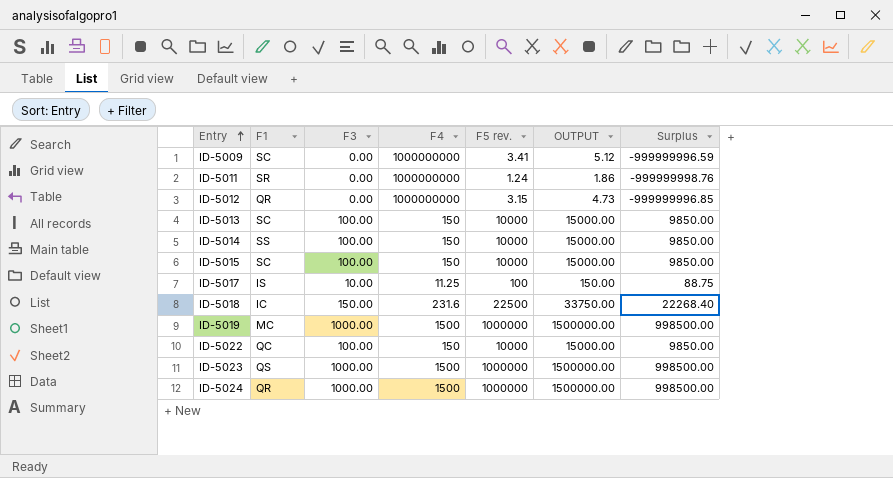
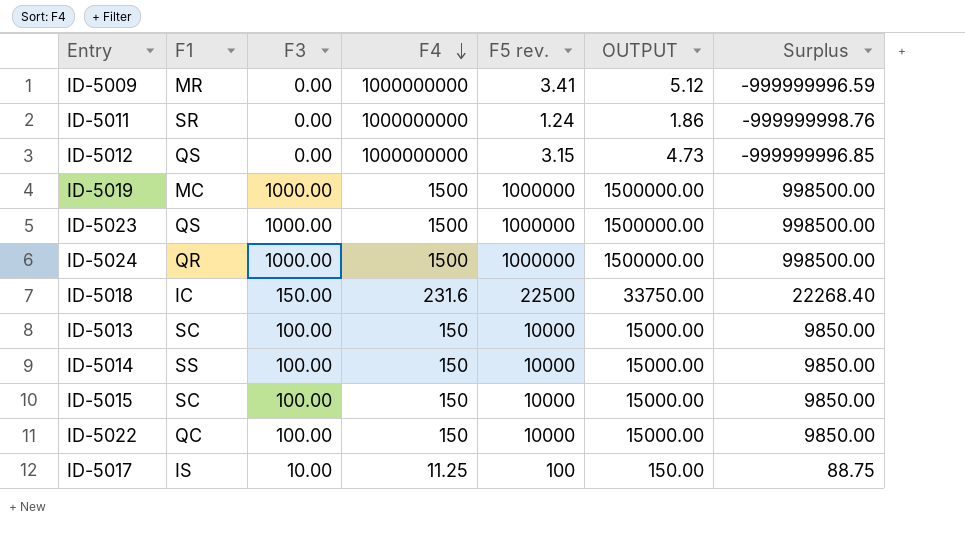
row order: Entry ascending -> F4 descending
ID-5009 | F1: SC -> MR
ID-5012 | F1: QR -> QS

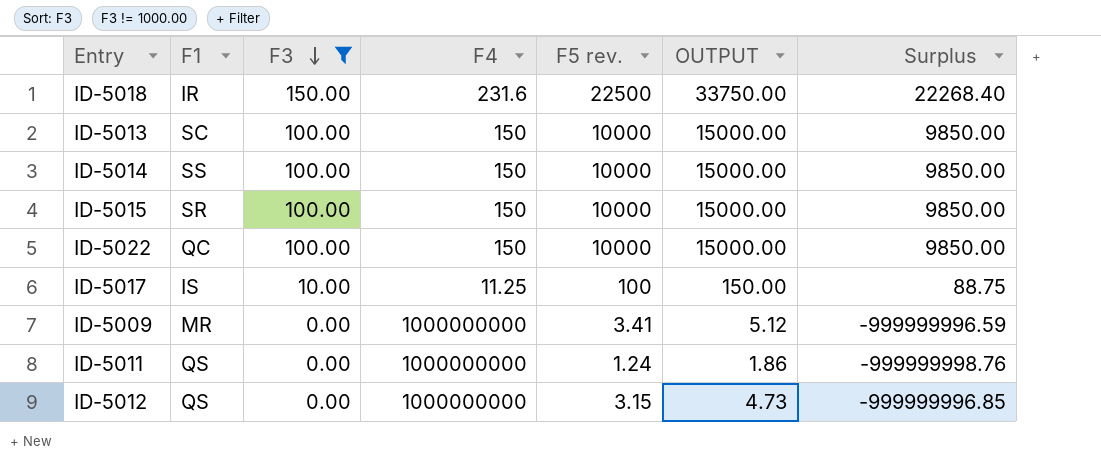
filter: none -> F3 != 1000.00
row order: F4 descending -> F3 descending
ID-5018 | F1: IC -> IR
ID-5015 | F1: SC -> SR
ID-5011 | F1: SR -> QS

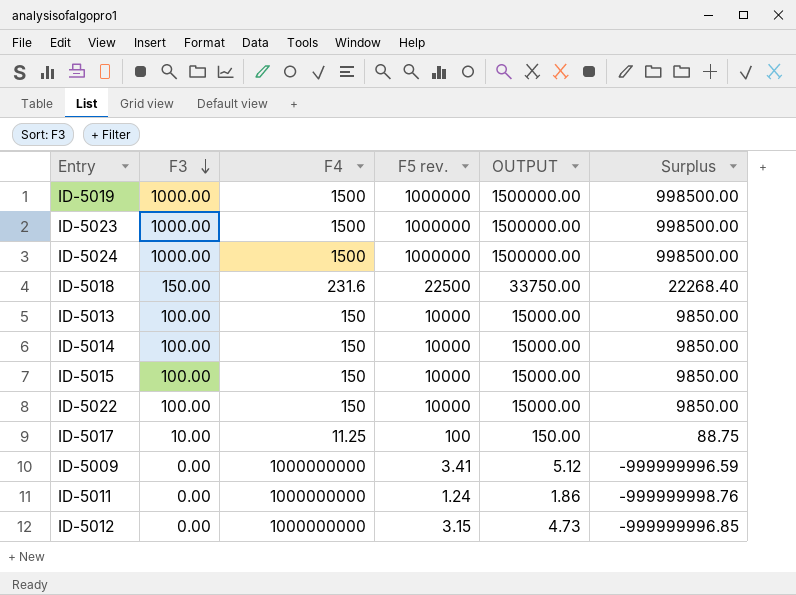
filter: F3 != 1000.00 -> none
column F1 | position: 2 -> none

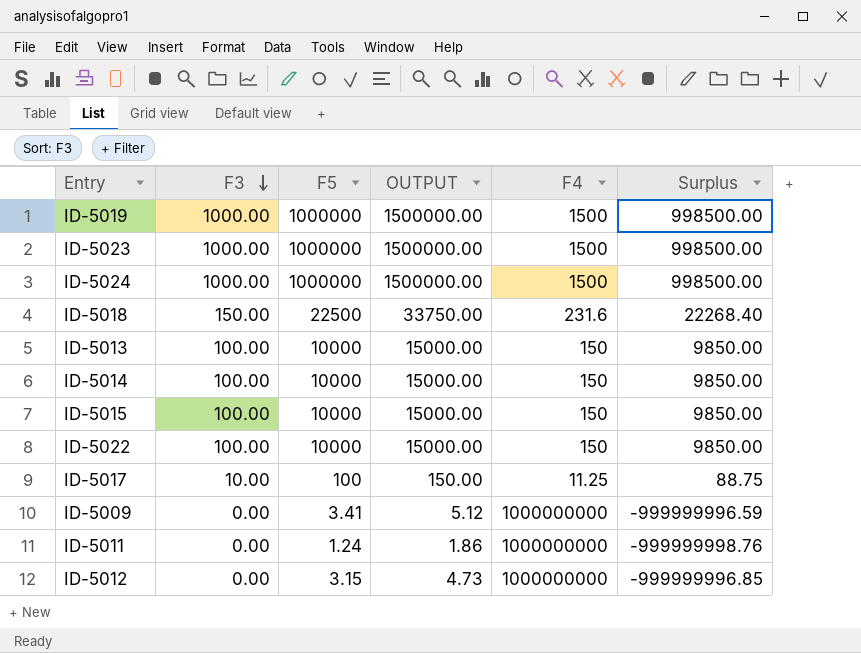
column name: F5 rev. -> F5
column F4 | position: 3 -> 5

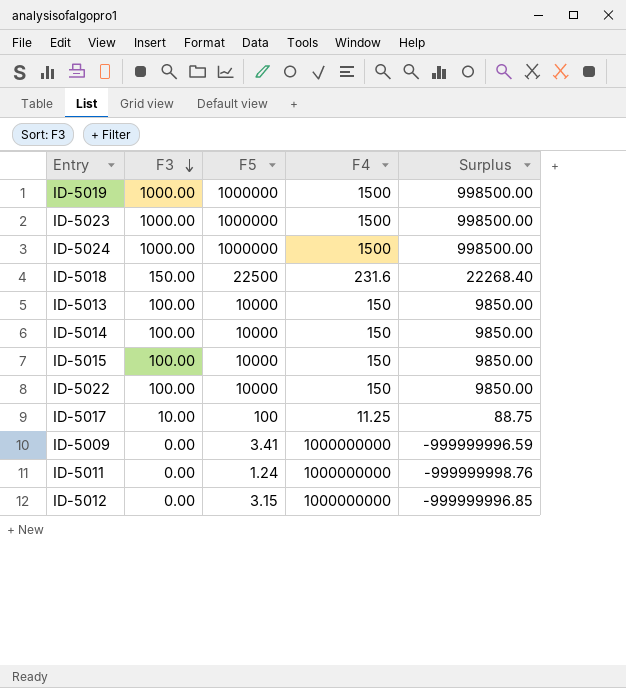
column OUTPUT | formula: [F5] * 1.5 -> none

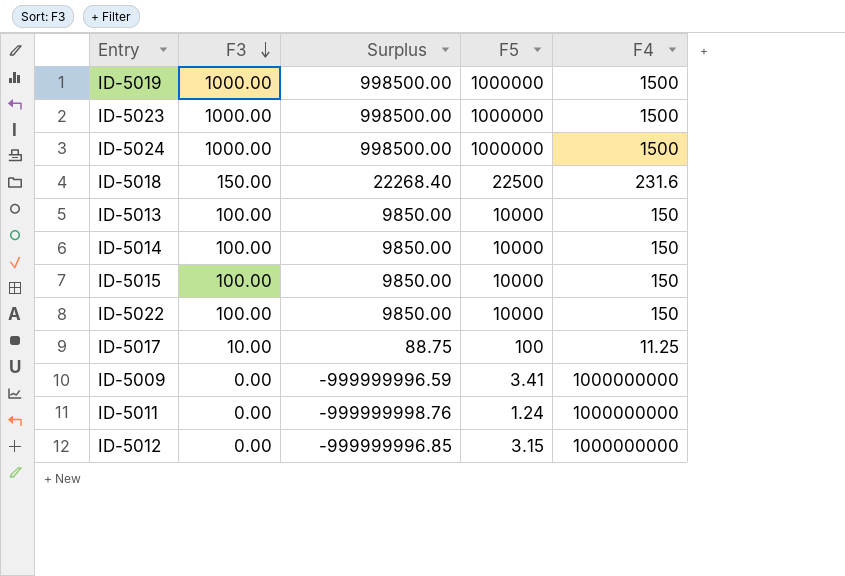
column Surplus | position: 5 -> 3

